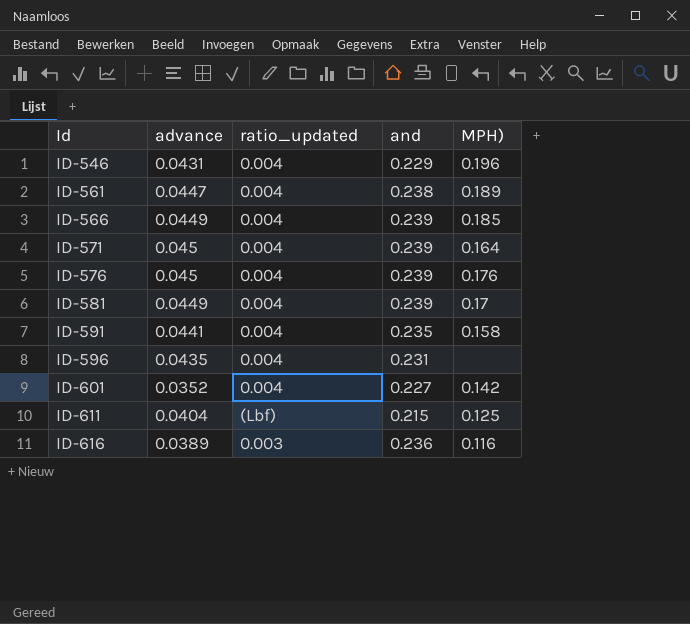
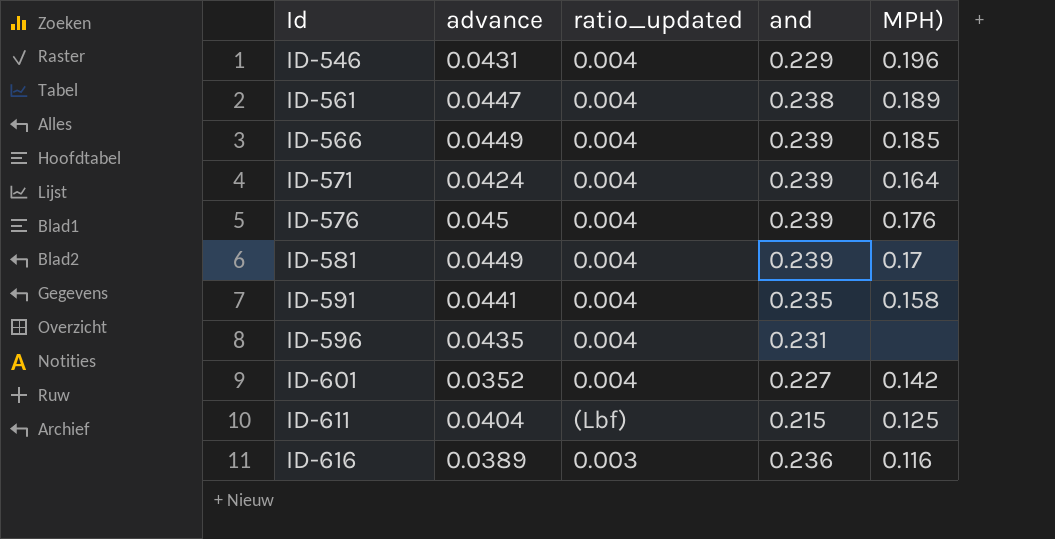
ID-571 | advance: 0.045 -> 0.0424

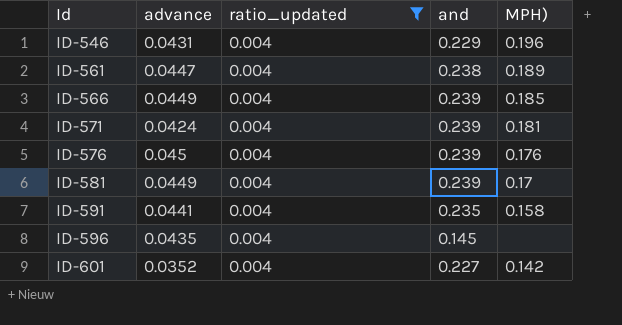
filter: none -> ratio_updated = 0.004
ID-571 | MPH): 0.164 -> 0.181
ID-596 | and: 0.231 -> 0.145

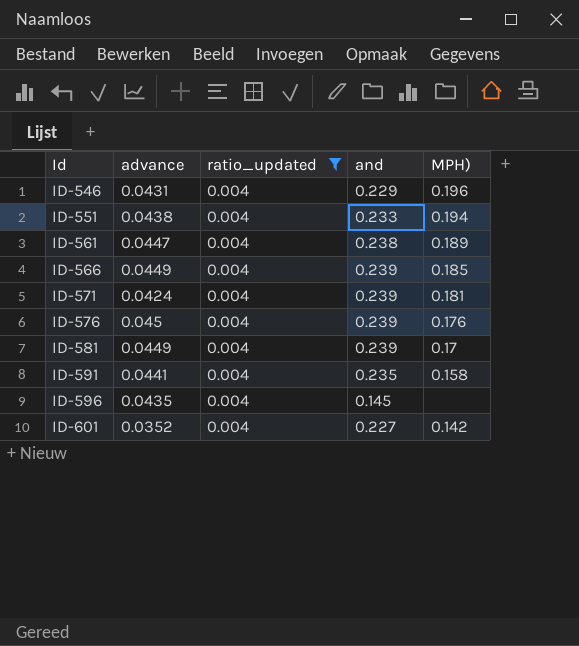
row ID-551: none -> 0.0438 | 0.004 | 0.233 | 0.194

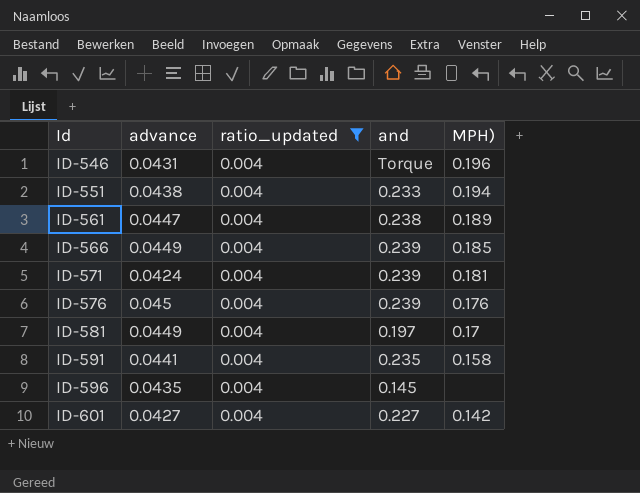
ID-546 | and: 0.229 -> Torque
ID-581 | and: 0.239 -> 0.197
ID-601 | advance: 0.0352 -> 0.0427

